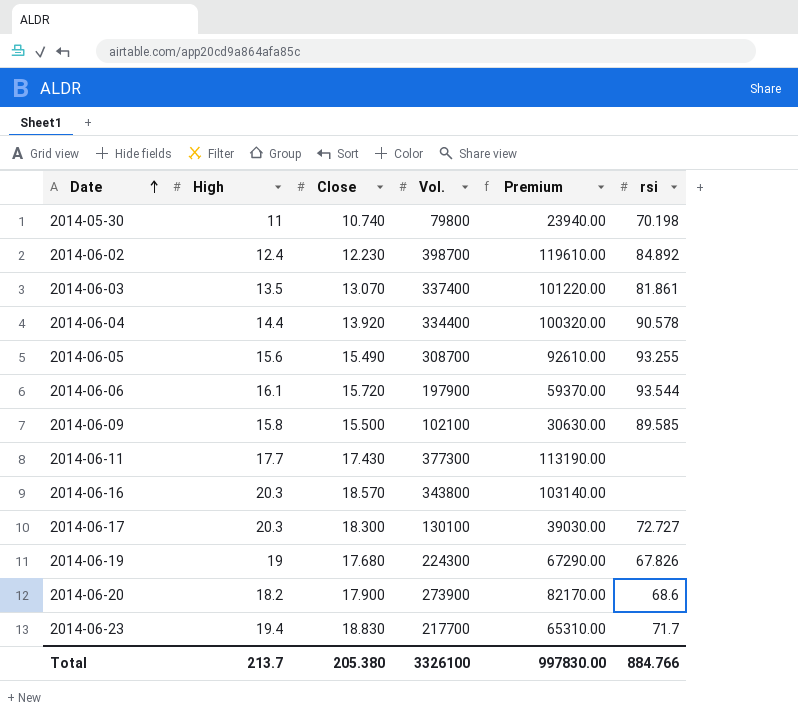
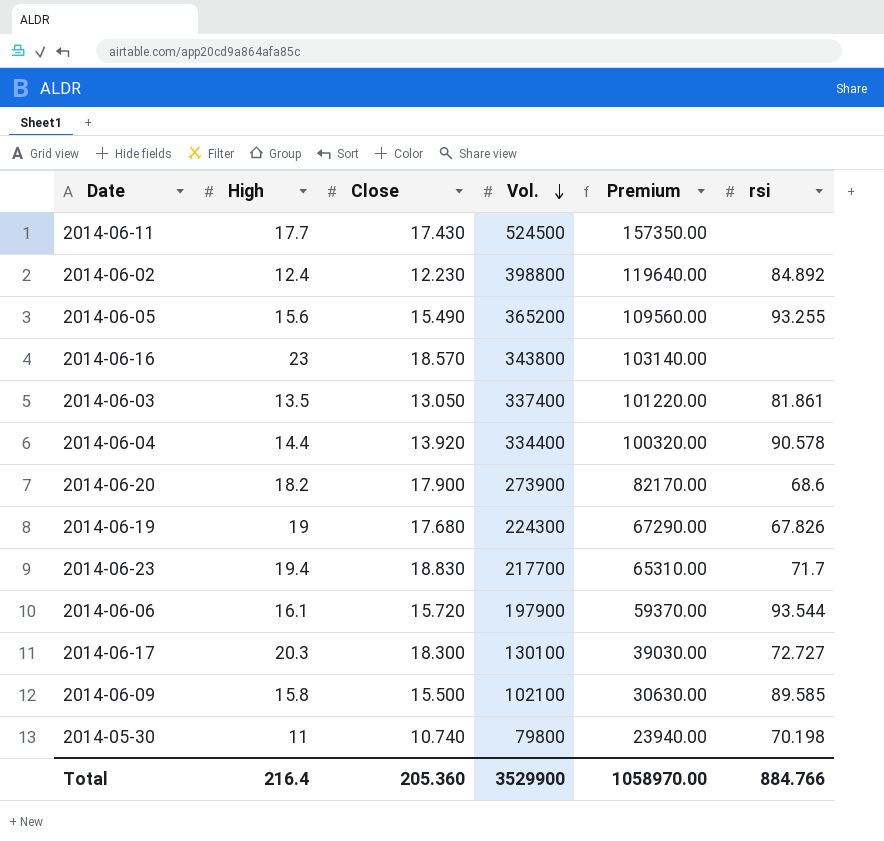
row order: Date ascending -> Vol. descending
2014-06-11 | Vol.: 377300 -> 524500
2014-06-11 | Premium: 113190.00 -> 157350.00
2014-06-02 | Vol.: 398700 -> 398800
2014-06-02 | Premium: 119610.00 -> 119640.00
2014-06-05 | Vol.: 308700 -> 365200
2014-06-05 | Premium: 92610.00 -> 109560.00
2014-06-16 | High: 20.3 -> 23
2014-06-03 | Close: 13.070 -> 13.050
Total | High: 213.7 -> 216.4
Total | Close: 205.380 -> 205.360
Total | Vol.: 3326100 -> 3529900
Total | Premium: 997830.00 -> 1058970.00

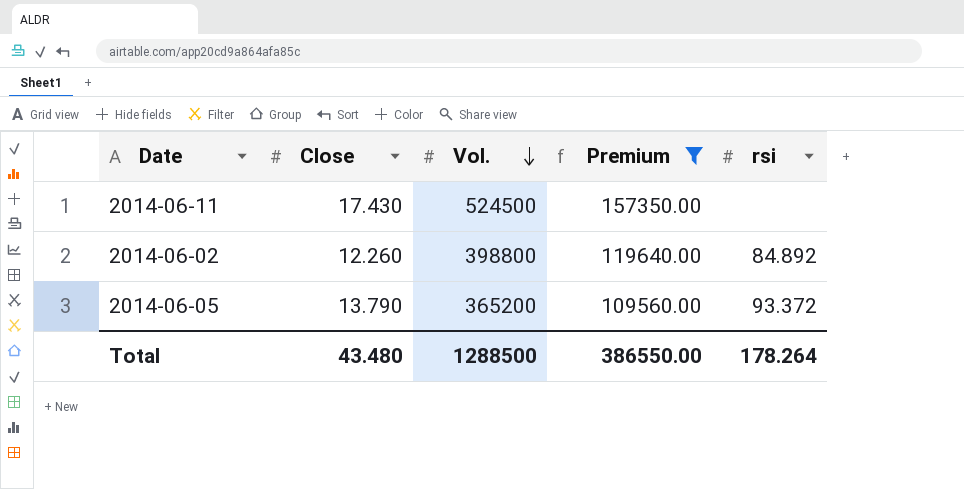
filter: none -> Premium >= 109560.00
column High | position: 2 -> none
2014-06-02 | Close: 12.230 -> 12.260
2014-06-05 | Close: 15.490 -> 13.790
2014-06-05 | rsi: 93.255 -> 93.372
Total | Close: 205.360 -> 43.480
Total | Vol.: 3529900 -> 1288500
Total | Premium: 1058970.00 -> 386550.00
Total | rsi: 884.766 -> 178.264

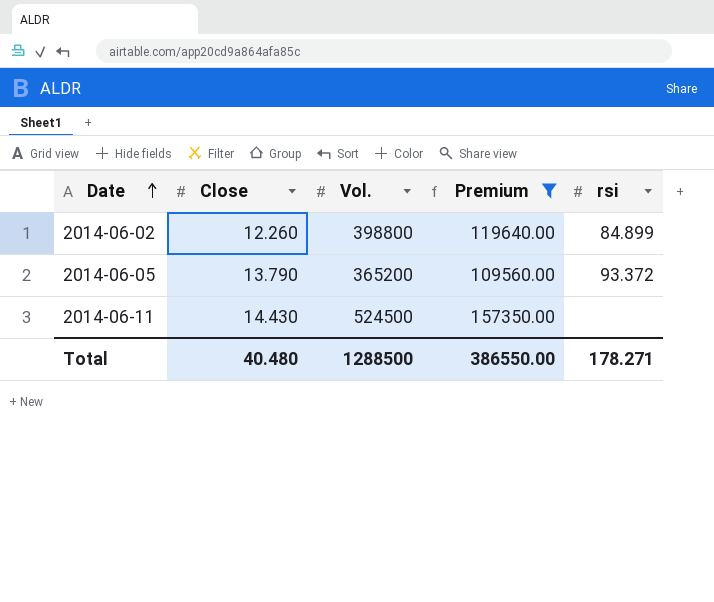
row order: Vol. descending -> Date ascending
2014-06-02 | rsi: 84.892 -> 84.899
2014-06-11 | Close: 17.430 -> 14.430
Total | Close: 43.480 -> 40.480
Total | rsi: 178.264 -> 178.271

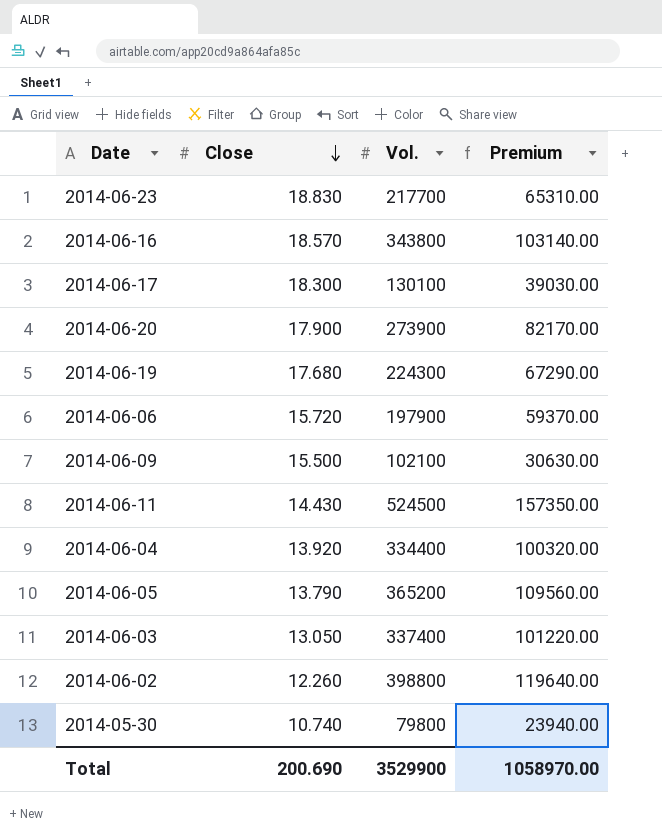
filter: Premium >= 109560.00 -> none
row order: Date ascending -> Close descending
column rsi | position: 5 -> none
Total | Close: 40.480 -> 200.690
Total | Vol.: 1288500 -> 3529900
Total | Premium: 386550.00 -> 1058970.00

